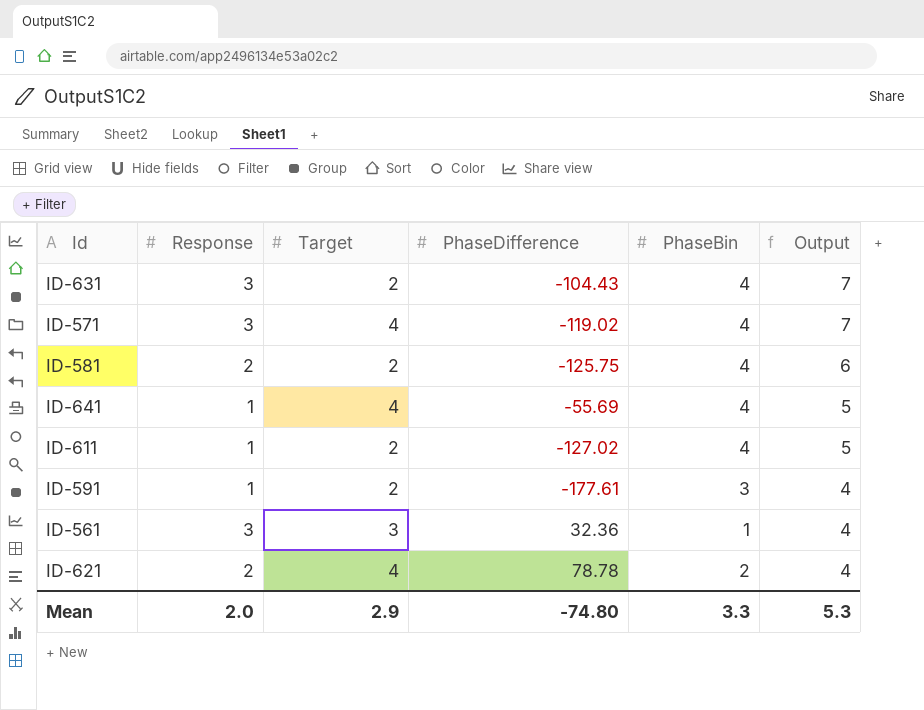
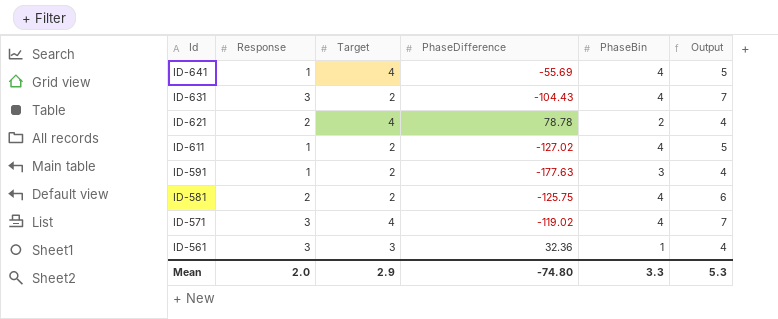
row order: Output descending -> Id descending
ID-591 | PhaseDifference: -177.61 -> -177.63

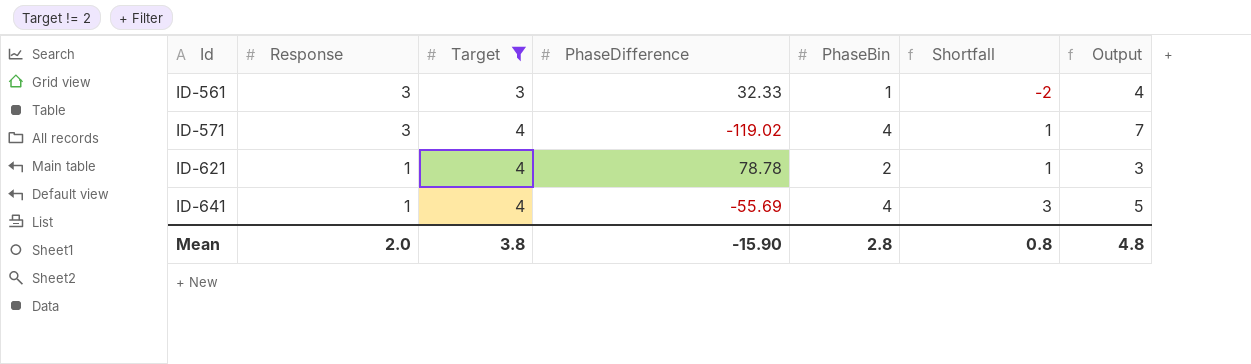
filter: none -> Target != 2
row order: Id descending -> Id ascending
column Shortfall | formula: none -> [PhaseBin] - [Response]
ID-561 | PhaseDifference: 32.36 -> 32.33
ID-621 | Response: 2 -> 1
ID-621 | Output: 4 -> 3
Mean | Target: 2.9 -> 3.8
Mean | PhaseDifference: -74.80 -> -15.90
Mean | PhaseBin: 3.3 -> 2.8
Mean | Output: 5.3 -> 4.8

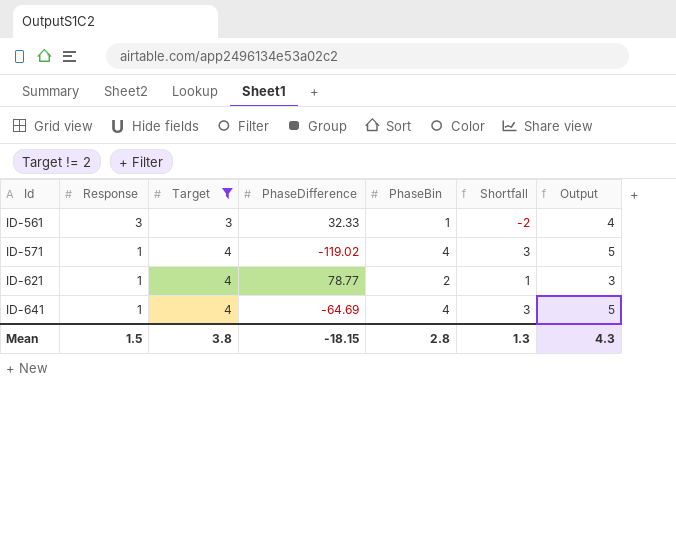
ID-571 | Response: 3 -> 1
ID-571 | Shortfall: 1 -> 3
ID-571 | Output: 7 -> 5
ID-621 | PhaseDifference: 78.78 -> 78.77
ID-641 | PhaseDifference: -55.69 -> -64.69
Mean | Response: 2.0 -> 1.5
Mean | PhaseDifference: -15.90 -> -18.15
Mean | Shortfall: 0.8 -> 1.3
Mean | Output: 4.8 -> 4.3

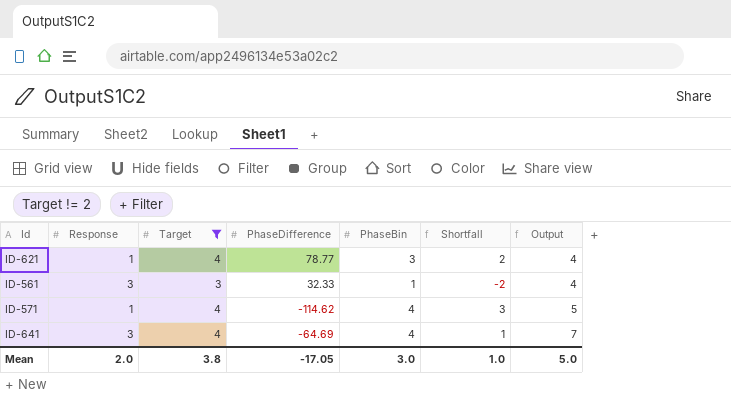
row order: Id ascending -> Output ascending
ID-621 | PhaseBin: 2 -> 3
ID-621 | Shortfall: 1 -> 2
ID-621 | Output: 3 -> 4
ID-571 | PhaseDifference: -119.02 -> -114.62
ID-641 | Response: 1 -> 3
ID-641 | Shortfall: 3 -> 1
ID-641 | Output: 5 -> 7
Mean | Response: 1.5 -> 2.0
Mean | PhaseDifference: -18.15 -> -17.05
Mean | PhaseBin: 2.8 -> 3.0
Mean | Shortfall: 1.3 -> 1.0
Mean | Output: 4.3 -> 5.0

